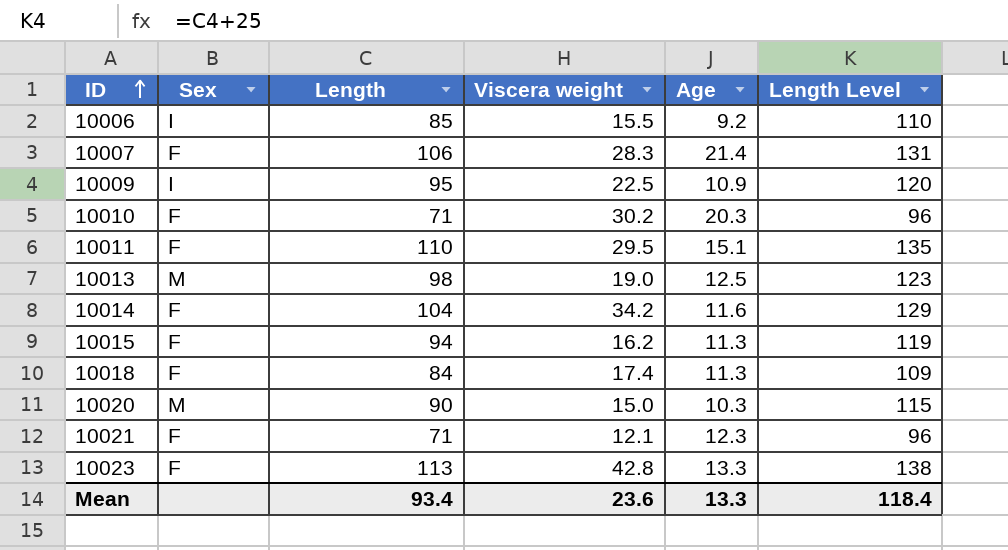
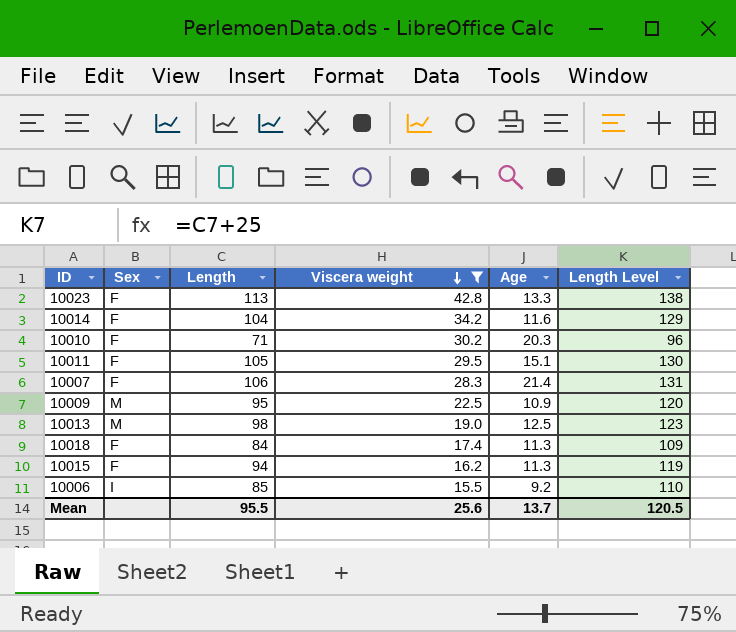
filter: none -> Viscera weight >= 15.5
row order: ID ascending -> Viscera weight descending
10011 | Length: 110 -> 105
10011 | Length Level: 135 -> 130
10009 | Sex: I -> M
Mean | Length: 93.4 -> 95.5
Mean | Viscera weight: 23.6 -> 25.6
Mean | Age: 13.3 -> 13.7
Mean | Length Level: 118.4 -> 120.5

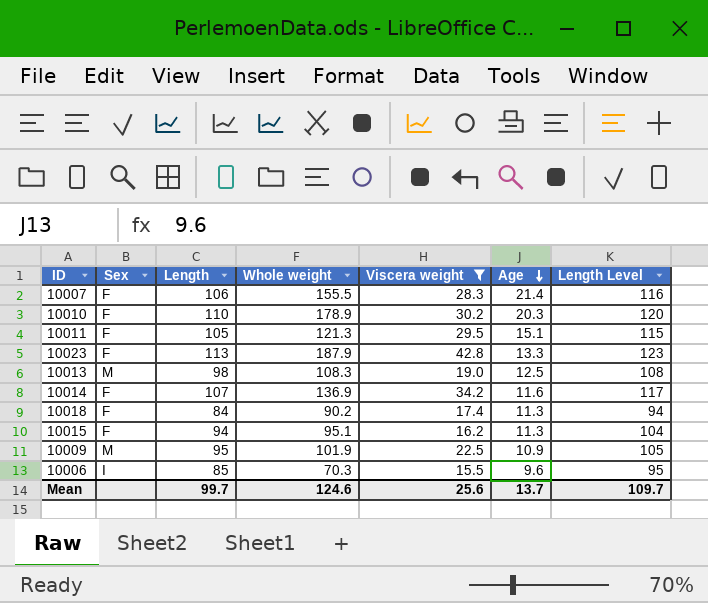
row order: Viscera weight descending -> Age descending
column Whole weight | position: none -> 4
column Length Level | formula: [Length] + 25 -> [Length] + 10
10010 | Length: 71 -> 110
10014 | Length: 104 -> 107
10006 | Age: 9.2 -> 9.6
Mean | Length: 95.5 -> 99.7
Mean | Length Level: 120.5 -> 109.7

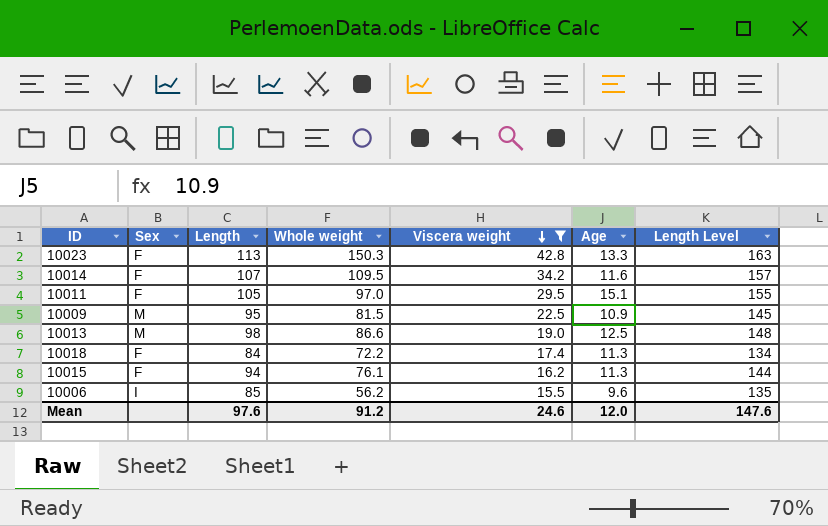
row order: Age descending -> Viscera weight descending
column Length Level | formula: [Length] + 10 -> [Length] + 50
row 10007: F | 106 | 155.5 | 28.3 | 21.4 | 116 -> none
row 10010: F | 110 | 178.9 | 30.2 | 20.3 | 120 -> none
10023 | Whole weight: 187.9 -> 150.3
10014 | Whole weight: 136.9 -> 109.5
10011 | Whole weight: 121.3 -> 97.0
10009 | Whole weight: 101.9 -> 81.5
10013 | Whole weight: 108.3 -> 86.6
10018 | Whole weight: 90.2 -> 72.2
10015 | Whole weight: 95.1 -> 76.1
10006 | Whole weight: 70.3 -> 56.2
Mean | Length: 99.7 -> 97.6
Mean | Whole weight: 124.6 -> 91.2
Mean | Viscera weight: 25.6 -> 24.6
Mean | Age: 13.7 -> 12.0
Mean | Length Level: 109.7 -> 147.6

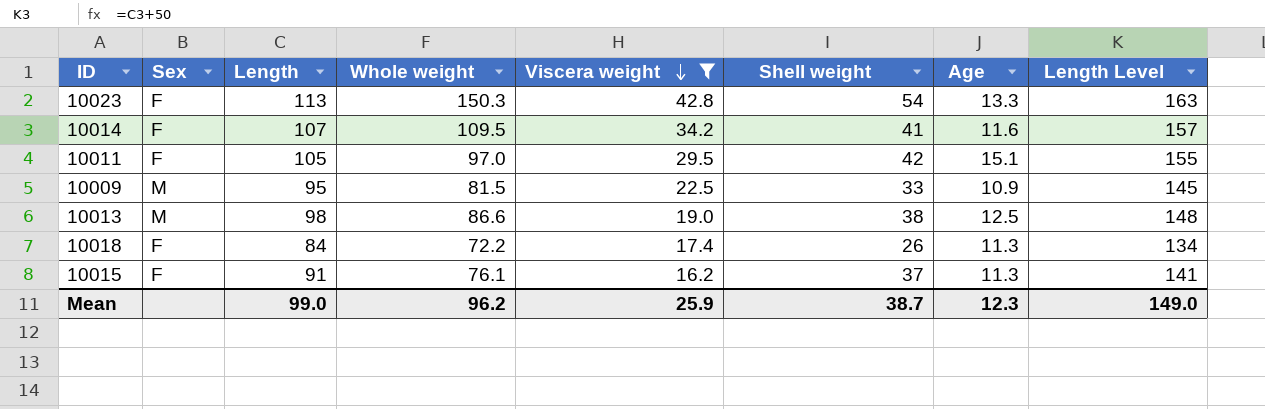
column Shell weight | position: none -> 6
row 10006: I | 85 | 56.2 | 15.5 | 9.6 | 135 -> none
10015 | Length: 94 -> 91
10015 | Length Level: 144 -> 141
Mean | Length: 97.6 -> 99.0
Mean | Whole weight: 91.2 -> 96.2
Mean | Viscera weight: 24.6 -> 25.9
Mean | Age: 12.0 -> 12.3
Mean | Length Level: 147.6 -> 149.0

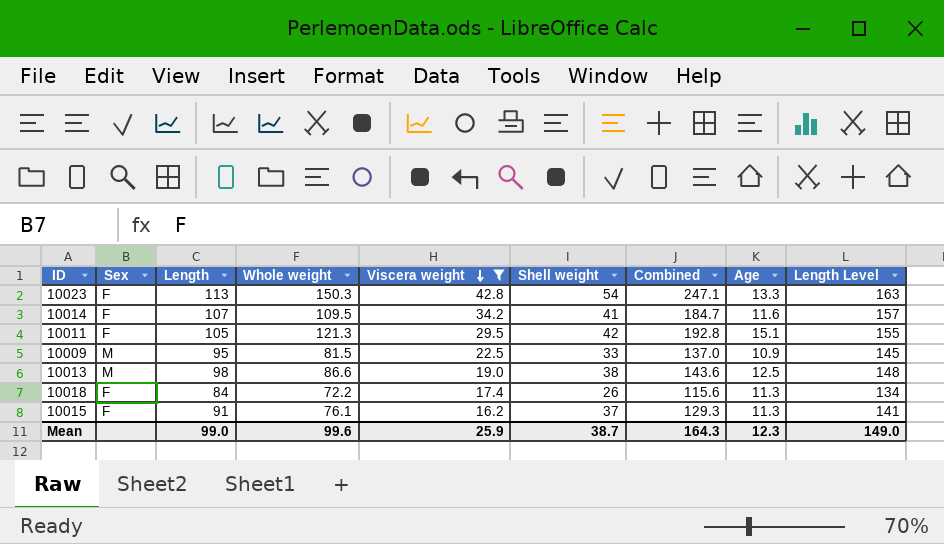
column Combined | formula: none -> [Whole weight] + [Viscera weight] + [Shell weight]
10011 | Whole weight: 97.0 -> 121.3
Mean | Whole weight: 96.2 -> 99.6

